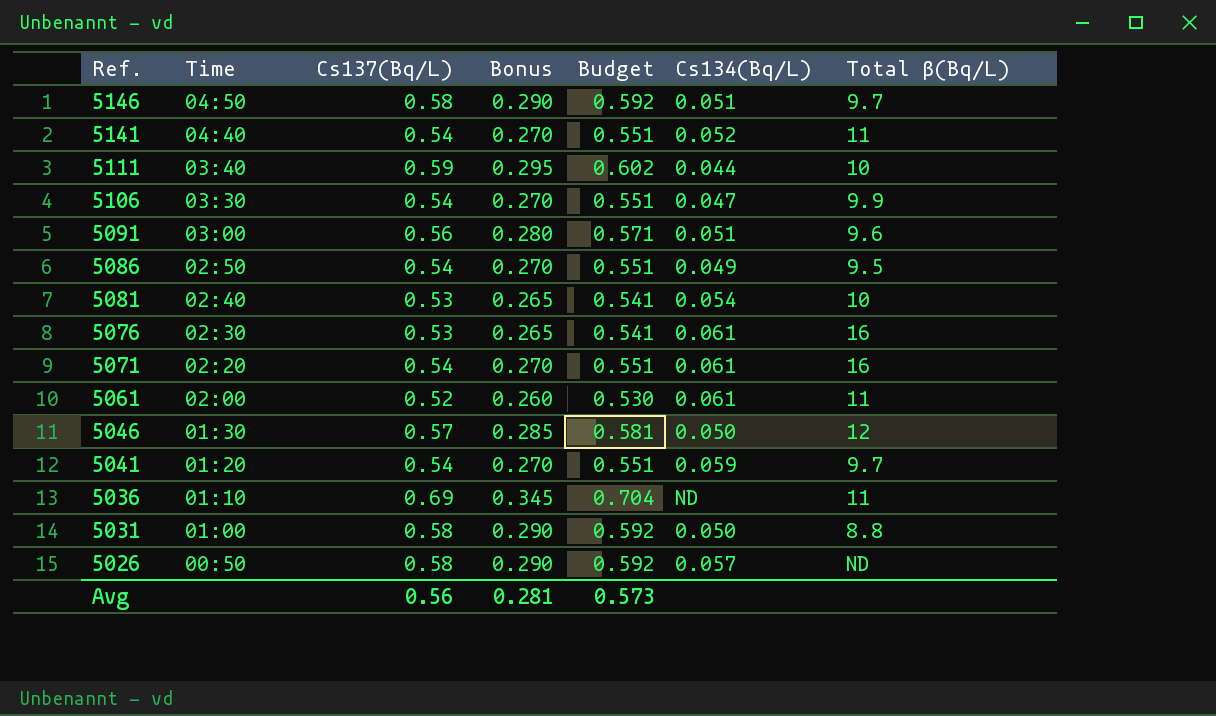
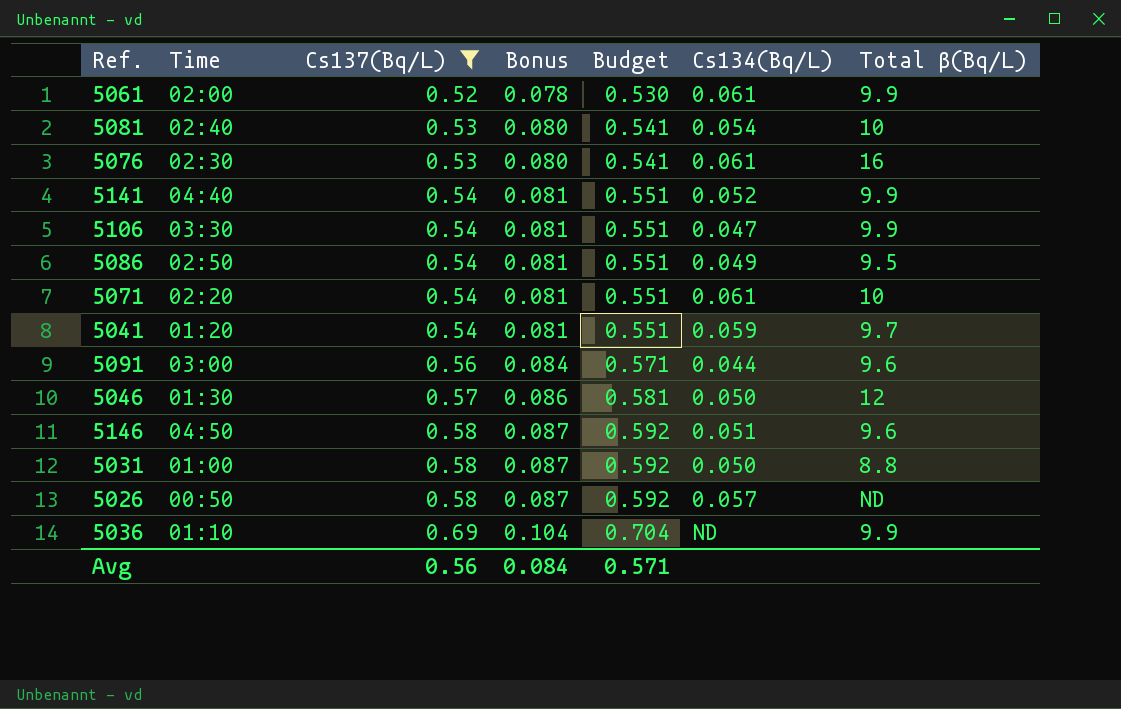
filter: none -> Cs137(Bq/L) != 0.59
row order: Ref. descending -> Cs137(Bq/L) ascending
column Bonus | formula: [Cs137(Bq/L)] * 0.5 -> [Cs137(Bq/L)] * 0.15
5061 | Total β(Bq/L): 11 -> 9.9
5141 | Total β(Bq/L): 11 -> 9.9
5071 | Total β(Bq/L): 16 -> 10
5091 | Cs134(Bq/L): 0.051 -> 0.044
5146 | Total β(Bq/L): 9.7 -> 9.6
5036 | Total β(Bq/L): 11 -> 9.9
Avg | Bonus: 0.281 -> 0.084
Avg | Budget: 0.573 -> 0.571

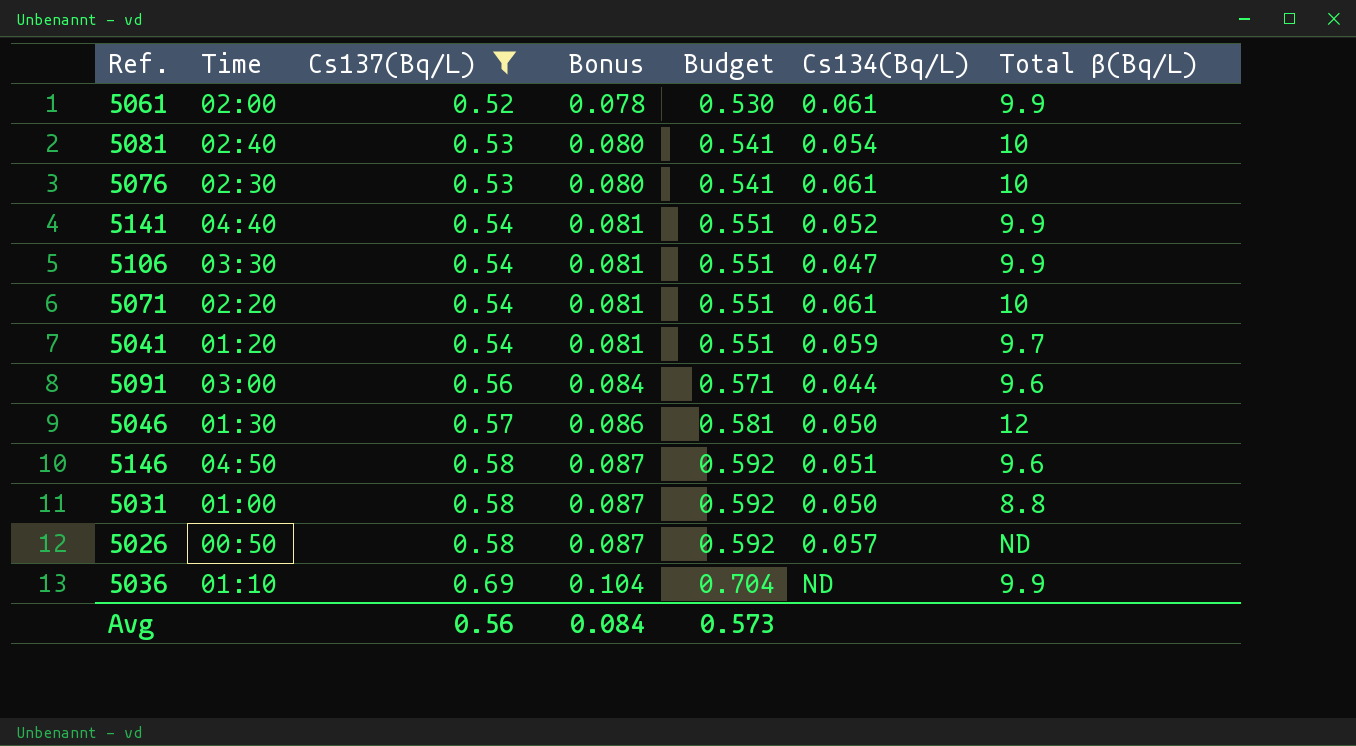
row 5086: 02:50 | 0.54 | 0.081 | 0.551 | 0.049 | 9.5 -> none
5076 | Total β(Bq/L): 16 -> 10
Avg | Budget: 0.571 -> 0.573

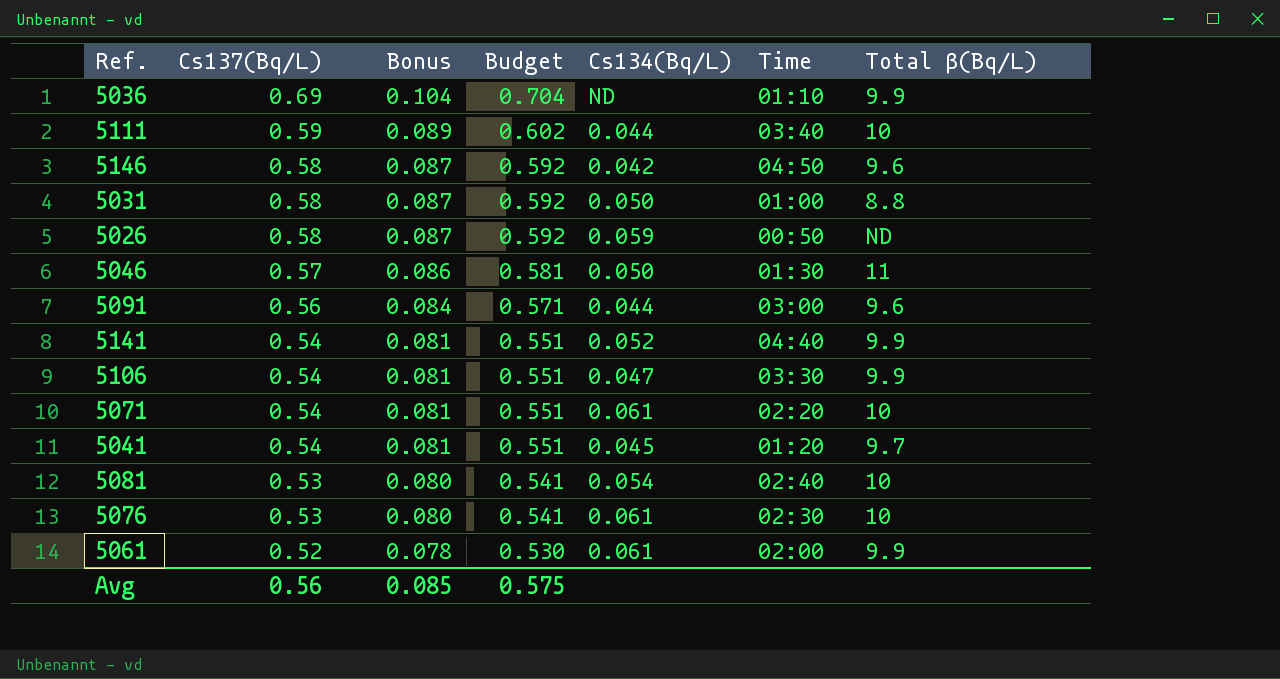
filter: Cs137(Bq/L) != 0.59 -> none
row order: Cs137(Bq/L) ascending -> Cs137(Bq/L) descending
column Time | position: 2 -> 6
5146 | Cs134(Bq/L): 0.051 -> 0.042
5026 | Cs134(Bq/L): 0.057 -> 0.059
5046 | Total β(Bq/L): 12 -> 11
5041 | Cs134(Bq/L): 0.059 -> 0.045
Avg | Bonus: 0.084 -> 0.085
Avg | Budget: 0.573 -> 0.575

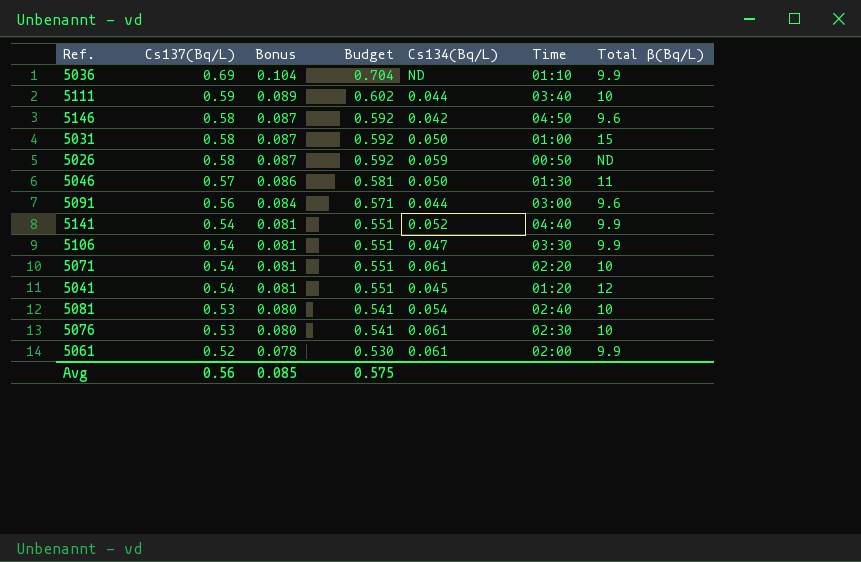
5031 | Total β(Bq/L): 8.8 -> 15
5041 | Total β(Bq/L): 9.7 -> 12

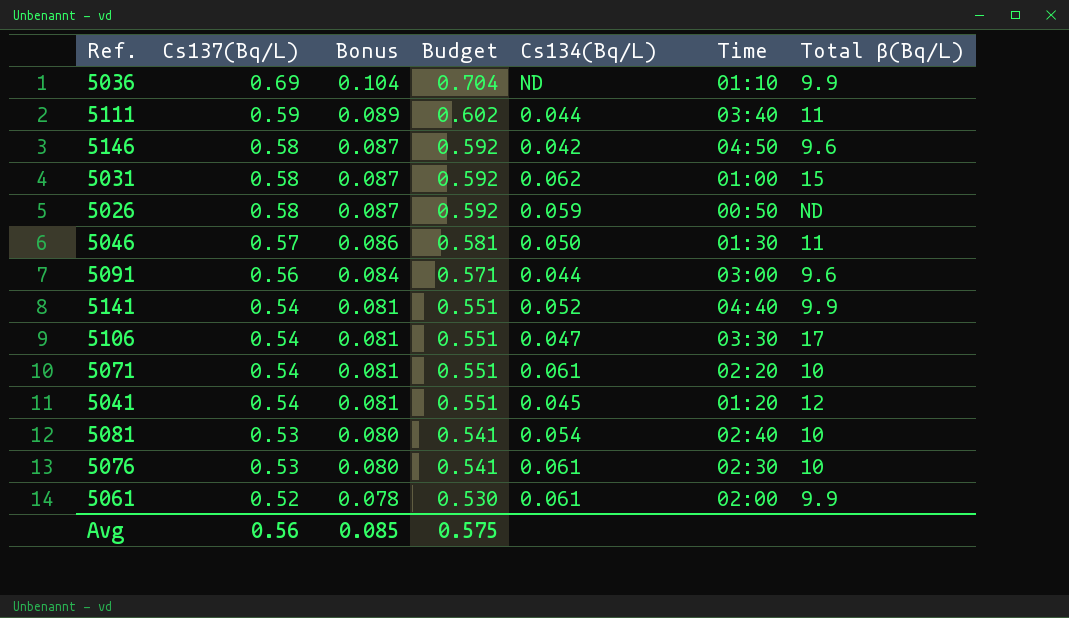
5111 | Total β(Bq/L): 10 -> 11
5031 | Cs134(Bq/L): 0.050 -> 0.062
5106 | Total β(Bq/L): 9.9 -> 17

